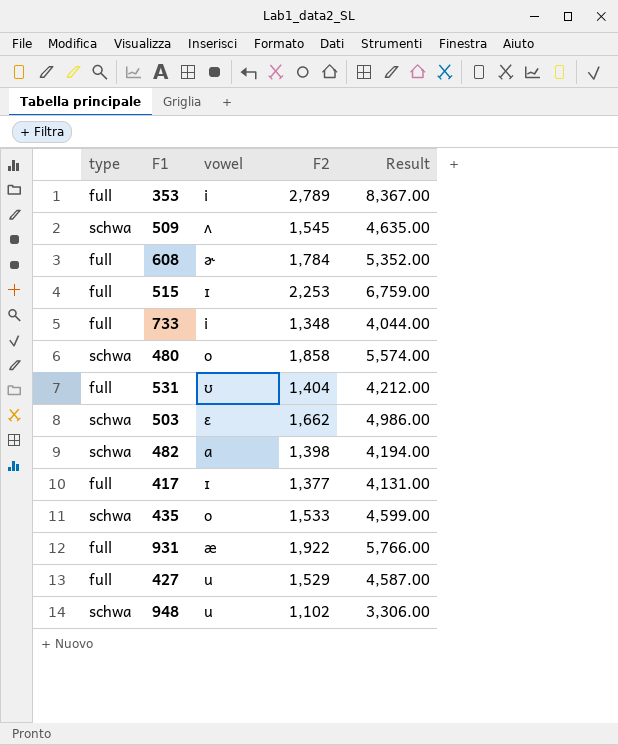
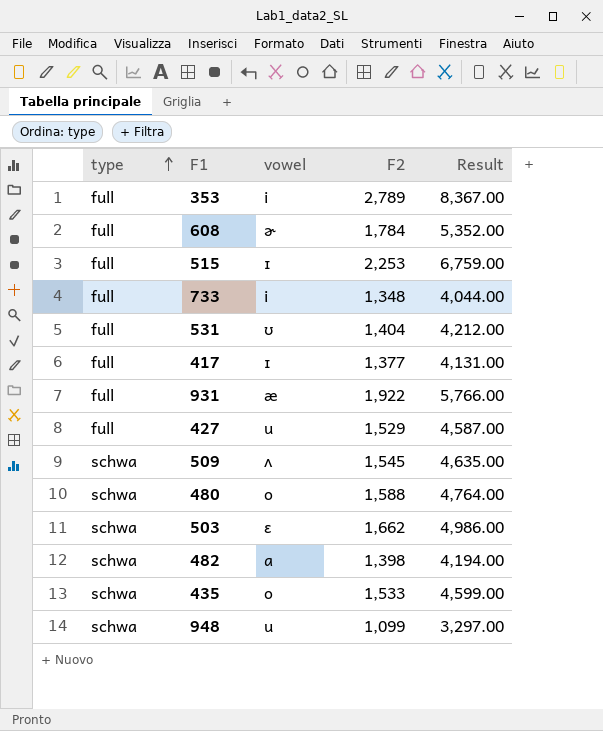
row order: none -> type ascending
480 | F2: 1,858 -> 1,588
480 | Result: 5,574.00 -> 4,764.00
948 | F2: 1,102 -> 1,099
948 | Result: 3,306.00 -> 3,297.00

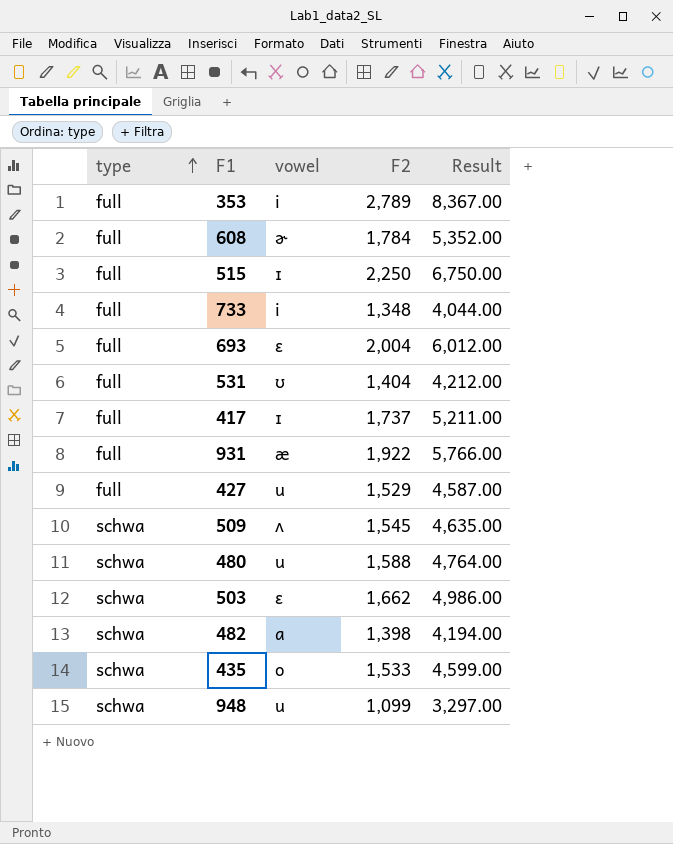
515 | F2: 2,253 -> 2,250
515 | Result: 6,759.00 -> 6,750.00
row 693: none -> full | ɛ | 2,004 | 6,012.00
417 | F2: 1,377 -> 1,737
417 | Result: 4,131.00 -> 5,211.00
480 | vowel: o -> u

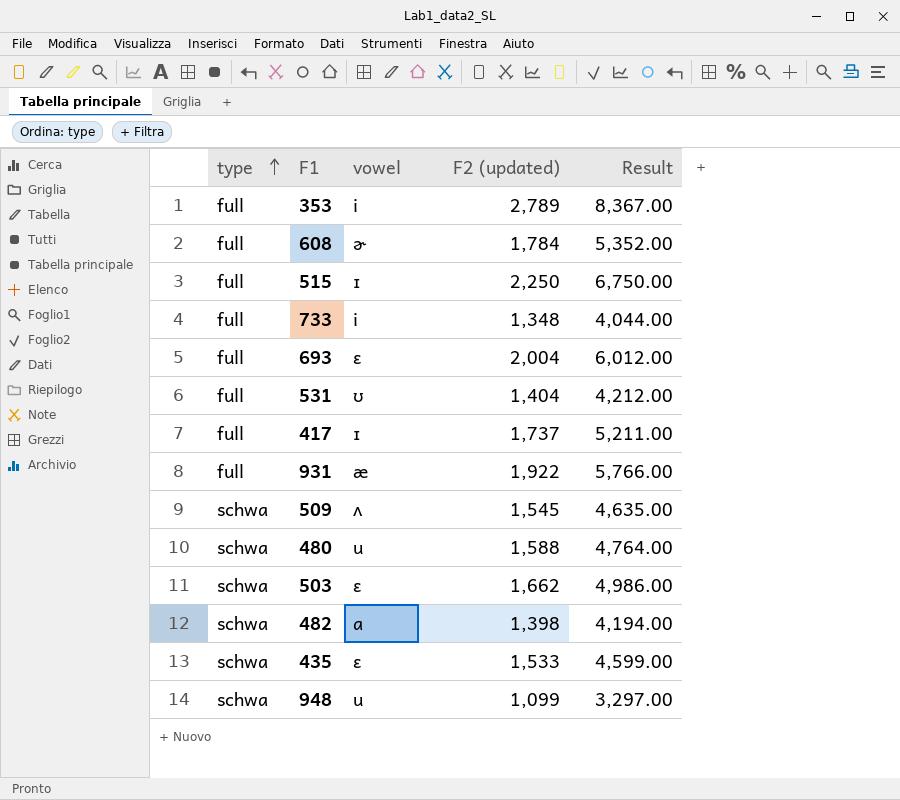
column name: F2 -> F2 (updated)
row 427: full | u | 1,529 | 4,587.00 -> none
435 | vowel: o -> ɛ

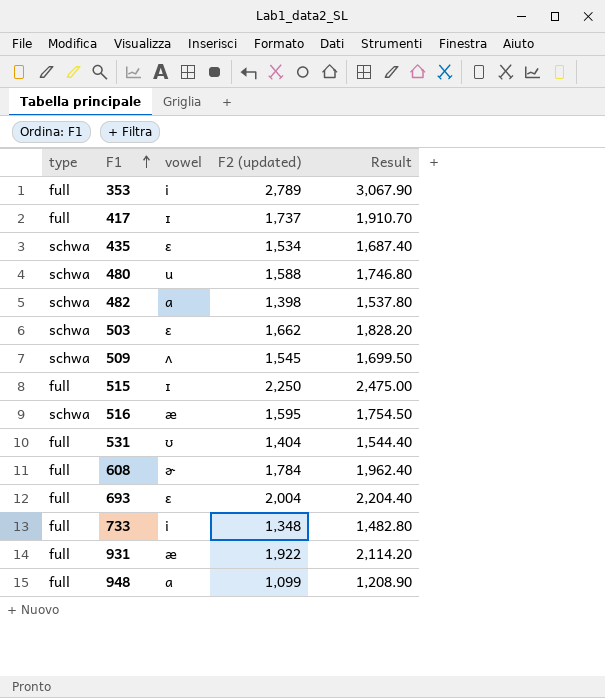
row order: type ascending -> F1 ascending
column Result | formula: [F2 (updated)] * 3 -> [F2 (updated)] * 1.1
435 | F2 (updated): 1,533 -> 1,534
row 516: none -> schwa | æ | 1,595 | 1,754.50
948 | type: schwa -> full
948 | vowel: u -> ɑ

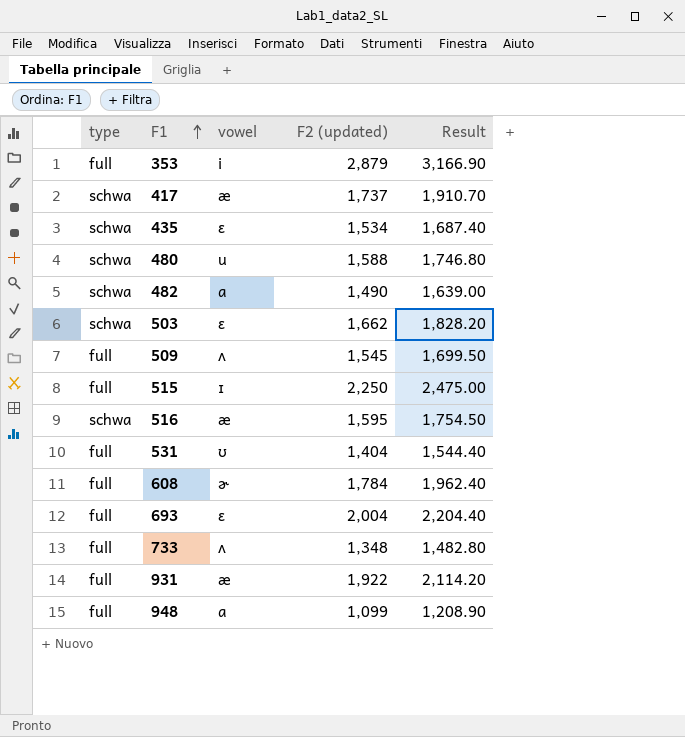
353 | F2 (updated): 2,789 -> 2,879
353 | Result: 3,067.90 -> 3,166.90
417 | type: full -> schwa
417 | vowel: ɪ -> æ
482 | F2 (updated): 1,398 -> 1,490
482 | Result: 1,537.80 -> 1,639.00
509 | type: schwa -> full
733 | vowel: i -> ʌ

